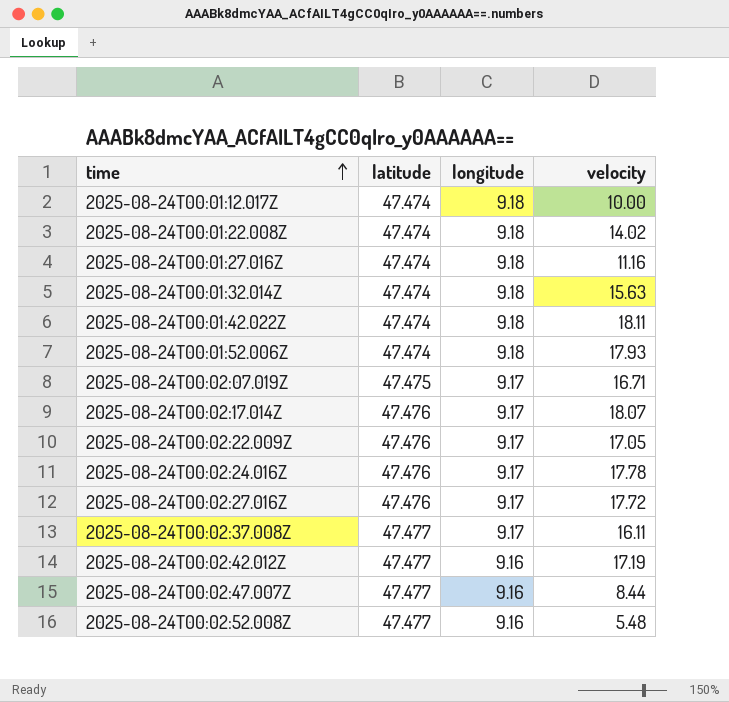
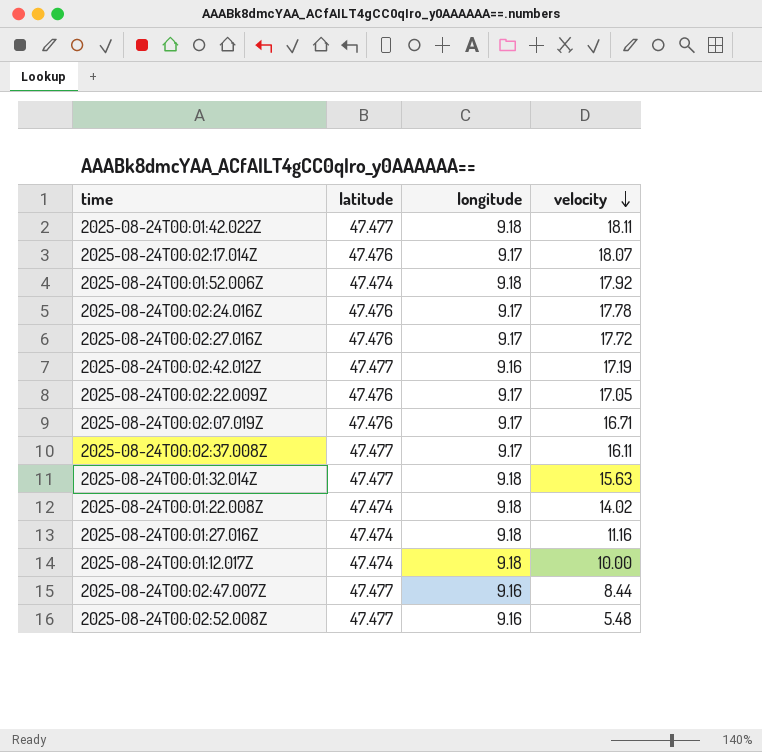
row order: time ascending -> velocity descending
2025-08-24T00:01:42.022Z | latitude: 47.474 -> 47.477
2025-08-24T00:01:52.006Z | velocity: 17.93 -> 17.92
2025-08-24T00:02:07.019Z | latitude: 47.475 -> 47.476
2025-08-24T00:01:32.014Z | latitude: 47.474 -> 47.477

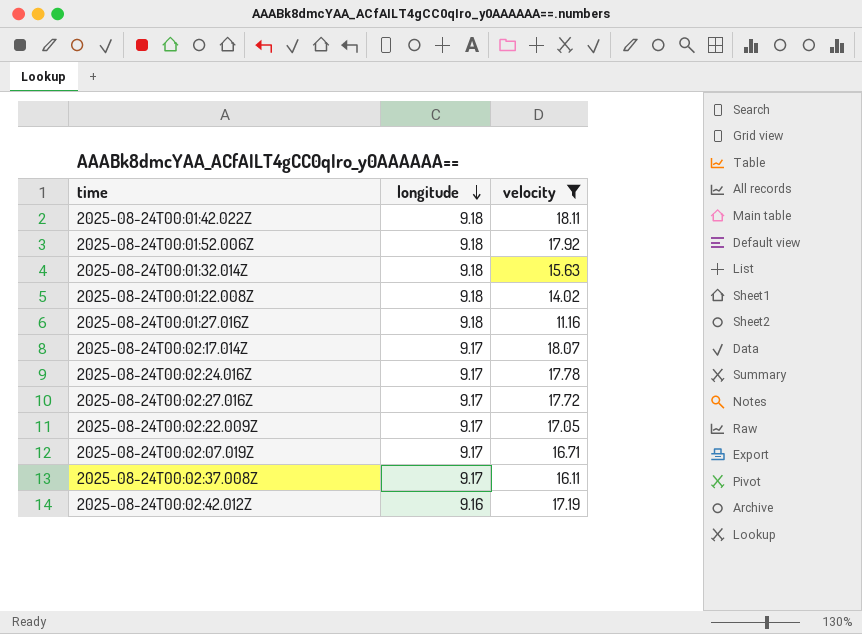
filter: none -> velocity >= 11.16
row order: velocity descending -> longitude descending
column latitude | position: 2 -> none

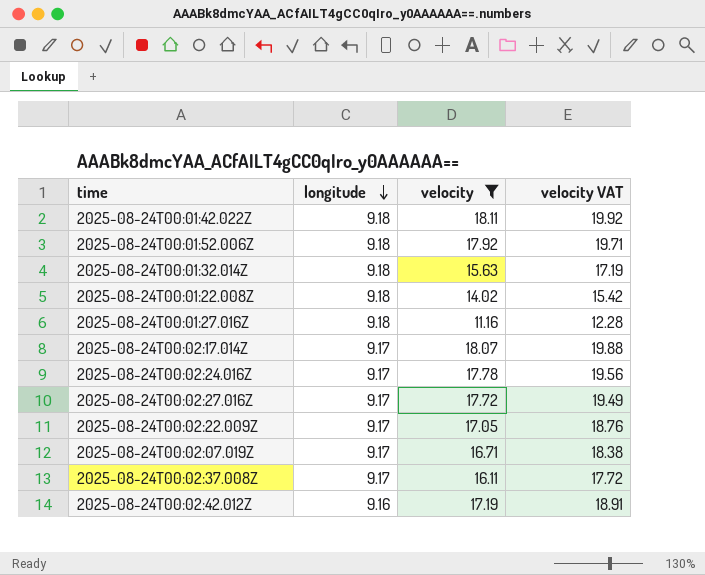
column velocity VAT | formula: none -> [velocity] * 1.1

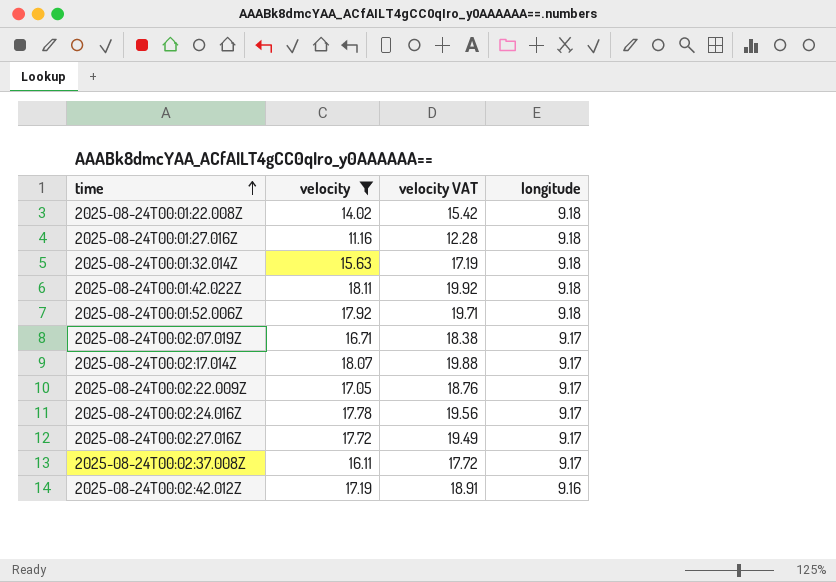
row order: longitude descending -> time ascending
column longitude | position: 2 -> 4

